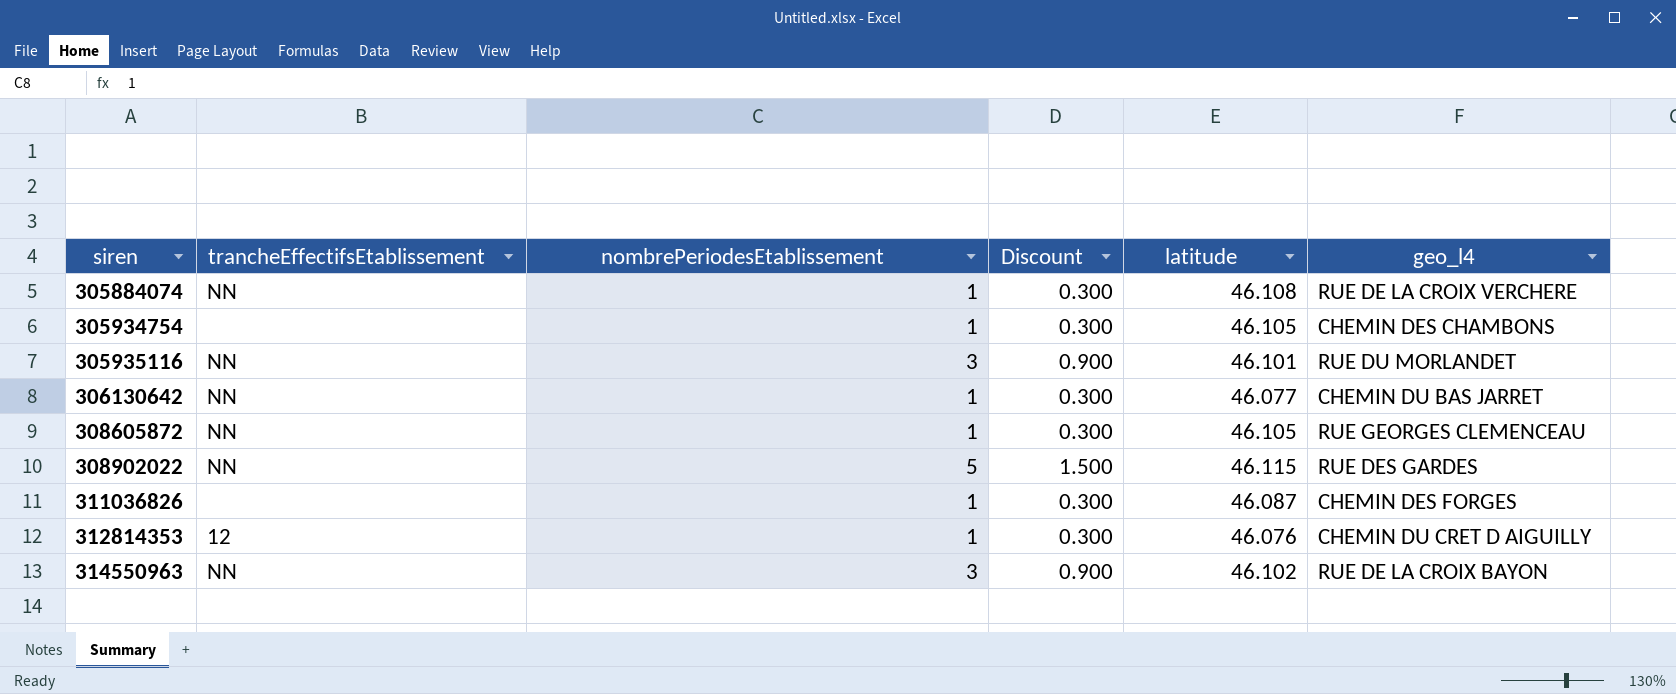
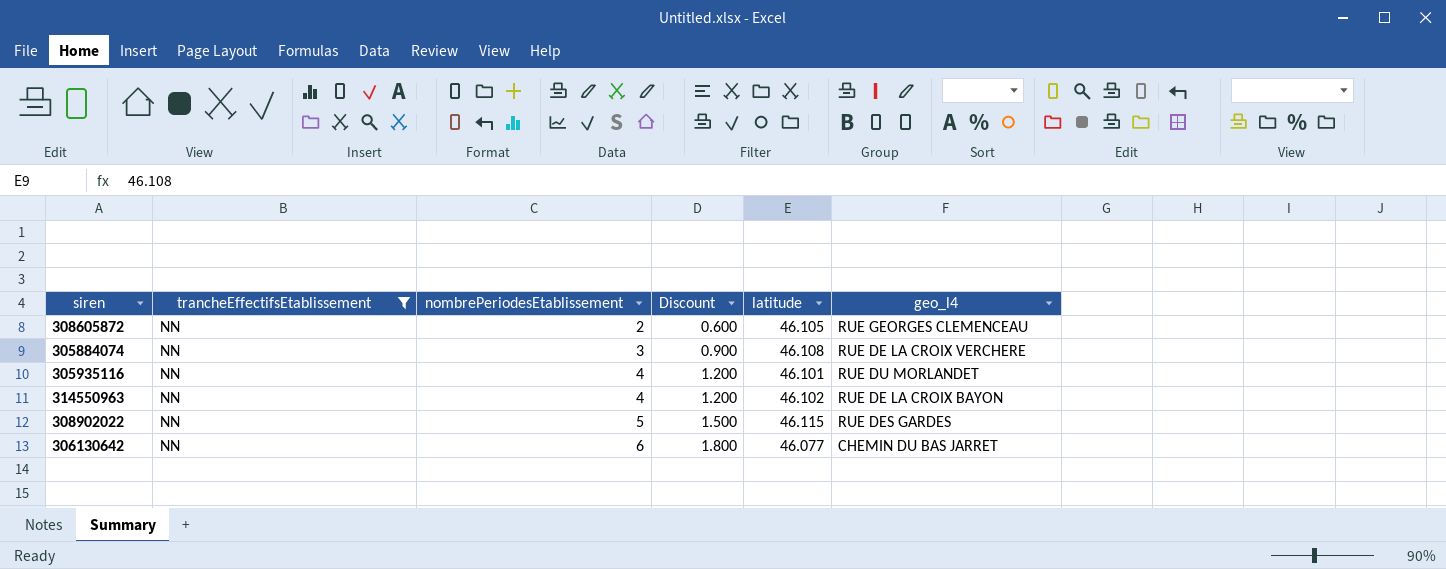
filter: none -> trancheEffectifsEtablissement = NN
row order: siren ascending -> nombrePeriodesEtablissement ascending
308605872 | nombrePeriodesEtablissement: 1 -> 2
308605872 | Discount: 0.300 -> 0.600
305884074 | nombrePeriodesEtablissement: 1 -> 3
305884074 | Discount: 0.300 -> 0.900
305935116 | nombrePeriodesEtablissement: 3 -> 4
305935116 | Discount: 0.900 -> 1.200
314550963 | nombrePeriodesEtablissement: 3 -> 4
314550963 | Discount: 0.900 -> 1.200
306130642 | nombrePeriodesEtablissement: 1 -> 6
306130642 | Discount: 0.300 -> 1.800

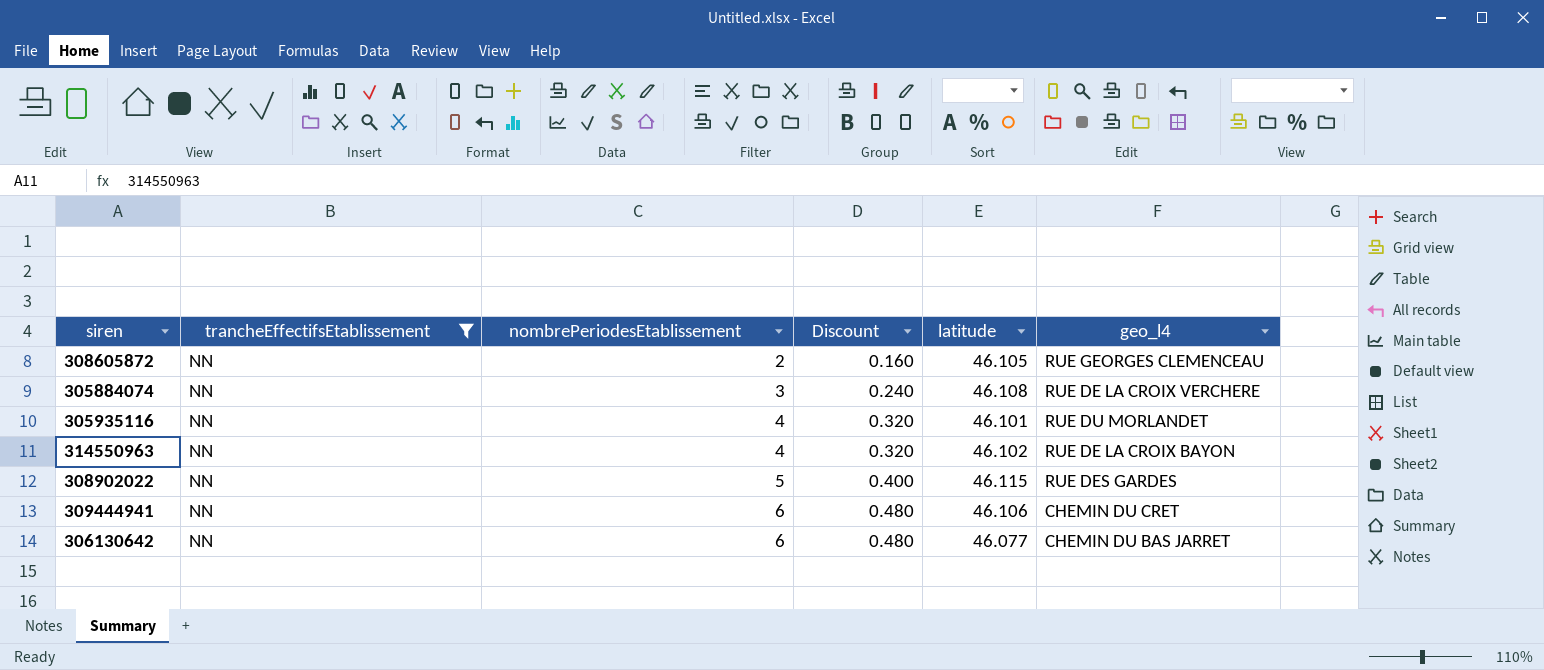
column Discount | formula: [nombrePeriodesEtablissement] * 0.3 -> [nombrePeriodesEtablissement] * 0.08
row 309444941: none -> NN | 6 | 0.480 | 46.106 | CHEMIN DU CRET

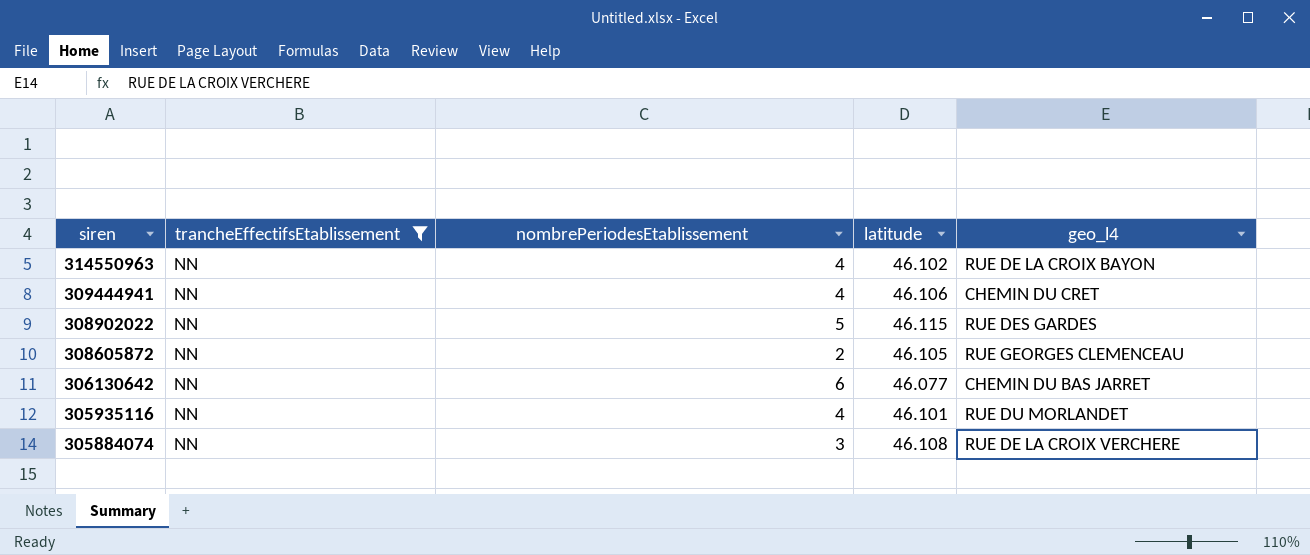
row order: nombrePeriodesEtablissement ascending -> siren descending
column Discount | formula: [nombrePeriodesEtablissement] * 0.08 -> none
309444941 | nombrePeriodesEtablissement: 6 -> 4

